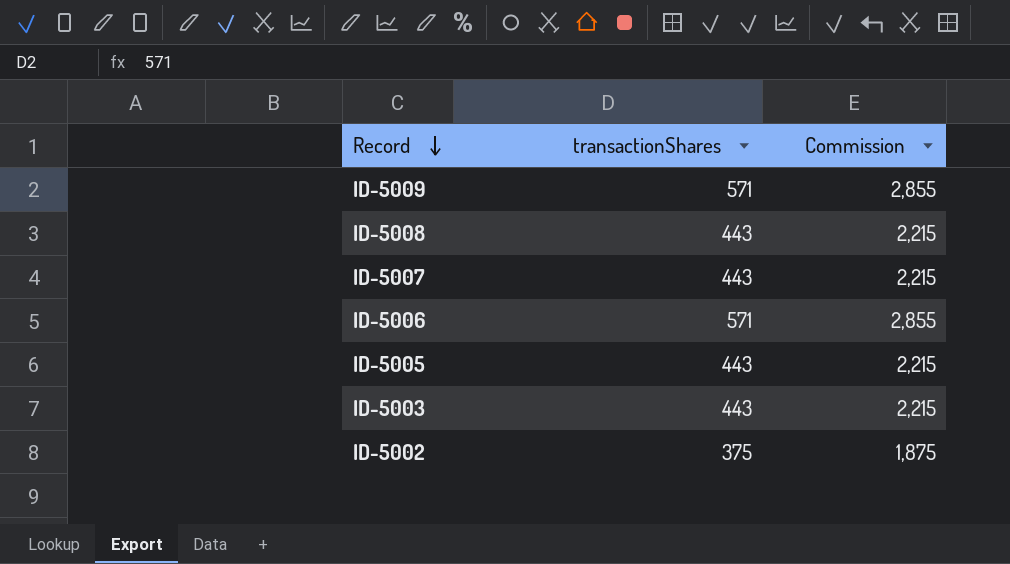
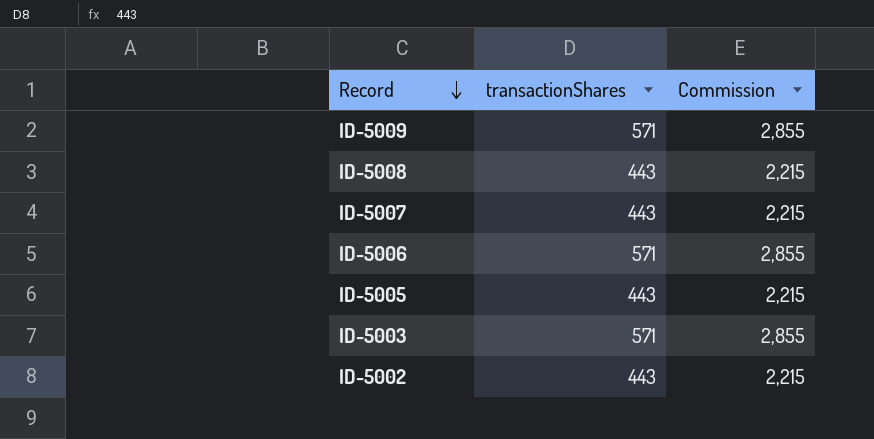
ID-5003 | transactionShares: 443 -> 571
ID-5003 | Commission: 2,215 -> 2,855
ID-5002 | transactionShares: 375 -> 443
ID-5002 | Commission: 1,875 -> 2,215

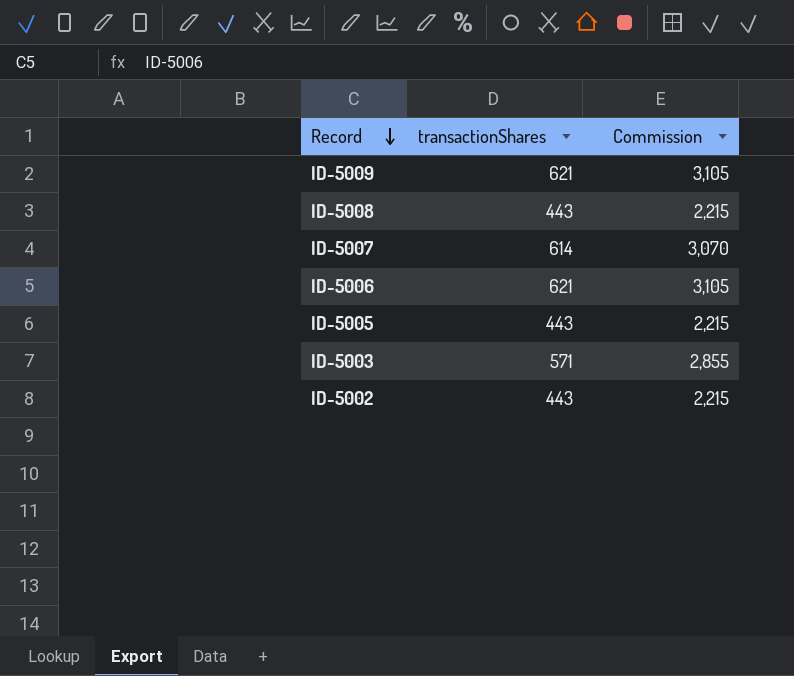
ID-5009 | transactionShares: 571 -> 621
ID-5009 | Commission: 2,855 -> 3,105
ID-5007 | transactionShares: 443 -> 614
ID-5007 | Commission: 2,215 -> 3,070
ID-5006 | transactionShares: 571 -> 621
ID-5006 | Commission: 2,855 -> 3,105

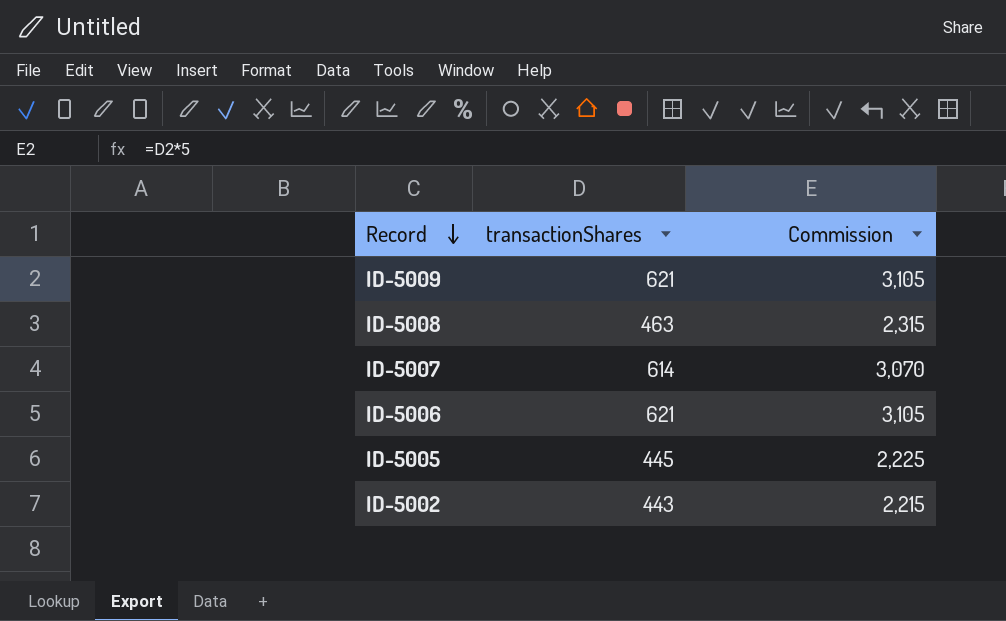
row ID-5003: 571 | 2,855 -> none
ID-5008 | transactionShares: 443 -> 463
ID-5008 | Commission: 2,215 -> 2,315
ID-5005 | transactionShares: 443 -> 445
ID-5005 | Commission: 2,215 -> 2,225

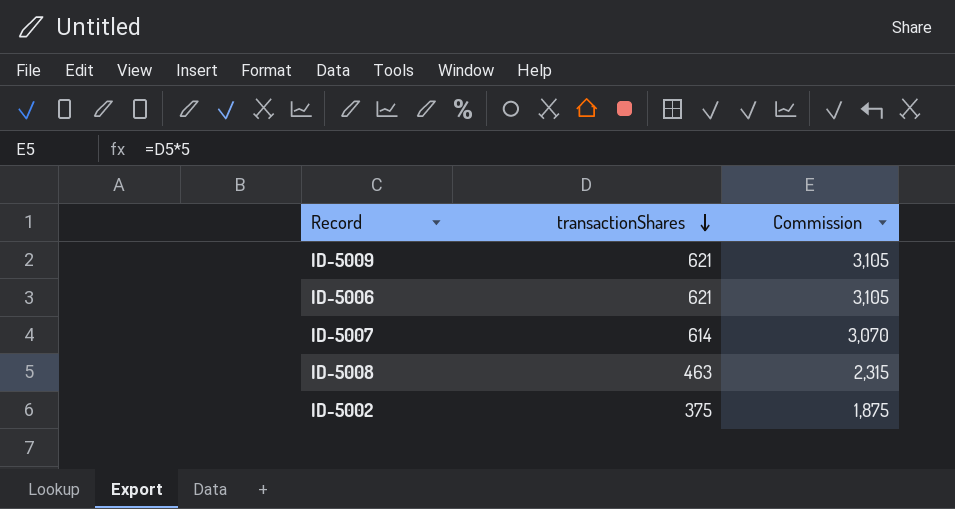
row order: Record descending -> transactionShares descending
row ID-5005: 445 | 2,225 -> none
ID-5002 | transactionShares: 443 -> 375
ID-5002 | Commission: 2,215 -> 1,875

